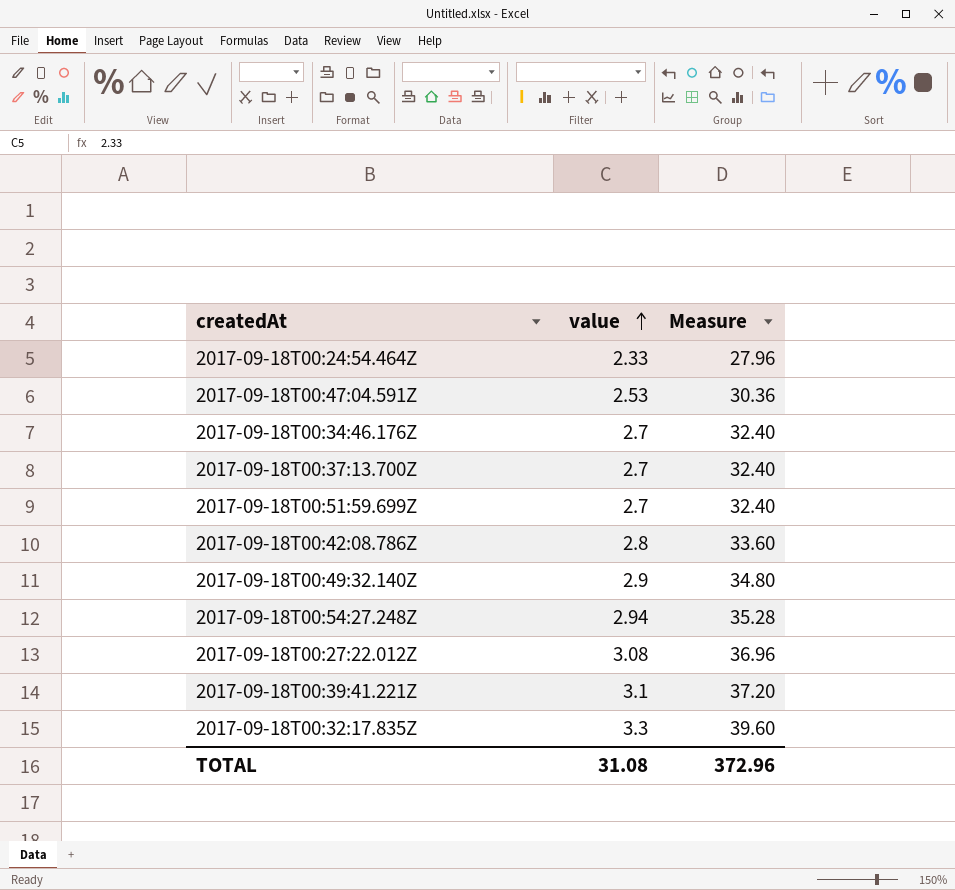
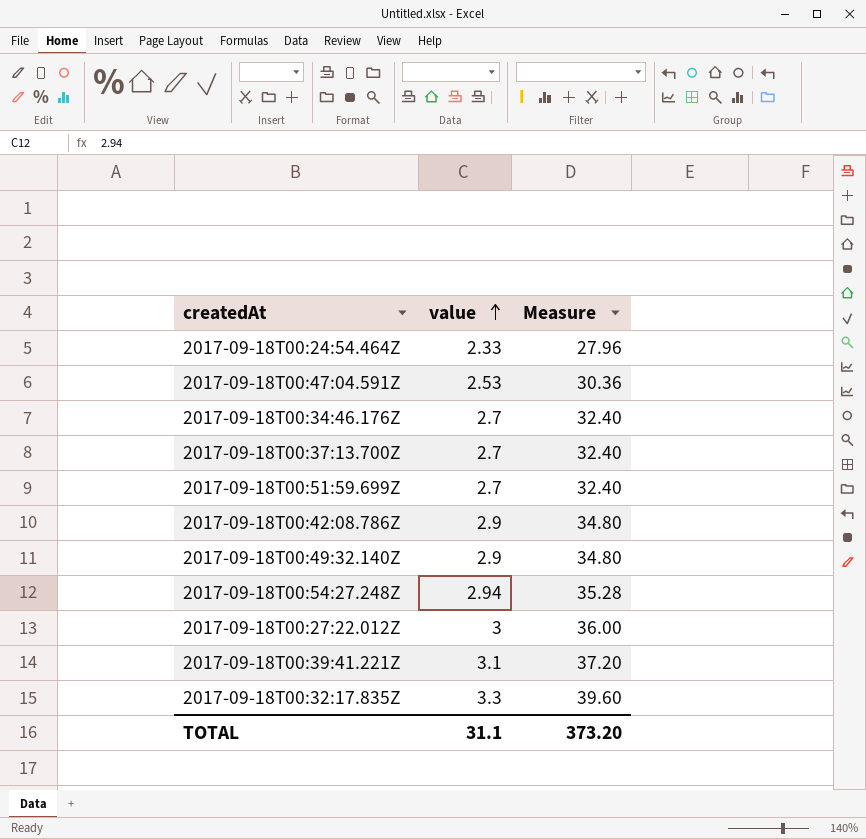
2017-09-18T00:42:08.786Z | value: 2.8 -> 2.9
2017-09-18T00:42:08.786Z | Measure: 33.60 -> 34.80
2017-09-18T00:27:22.012Z | value: 3.08 -> 3
2017-09-18T00:27:22.012Z | Measure: 36.96 -> 36.00
TOTAL | value: 31.08 -> 31.1
TOTAL | Measure: 372.96 -> 373.20

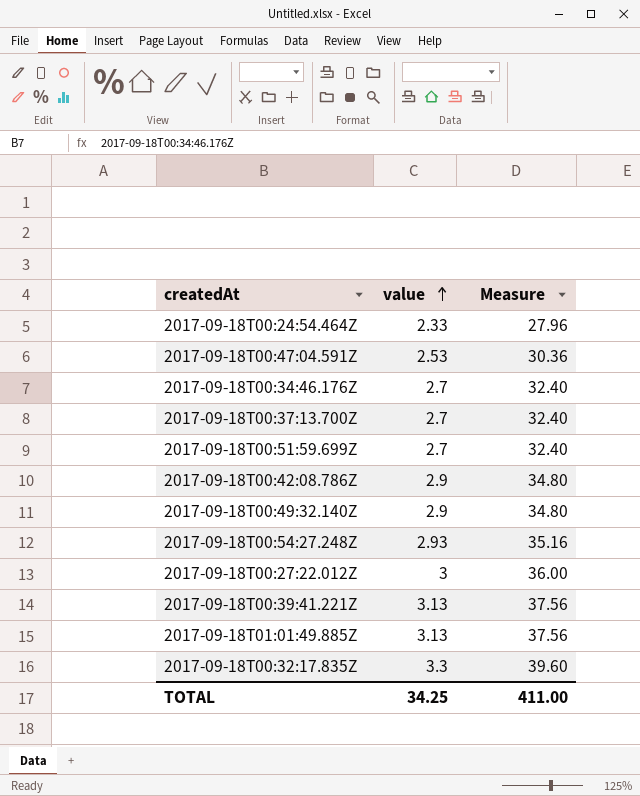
2017-09-18T00:54:27.248Z | value: 2.94 -> 2.93
2017-09-18T00:54:27.248Z | Measure: 35.28 -> 35.16
2017-09-18T00:39:41.221Z | value: 3.1 -> 3.13
2017-09-18T00:39:41.221Z | Measure: 37.20 -> 37.56
row 2017-09-18T01:01:49.885Z: none -> 3.13 | 37.56
TOTAL | value: 31.1 -> 34.25
TOTAL | Measure: 373.20 -> 411.00

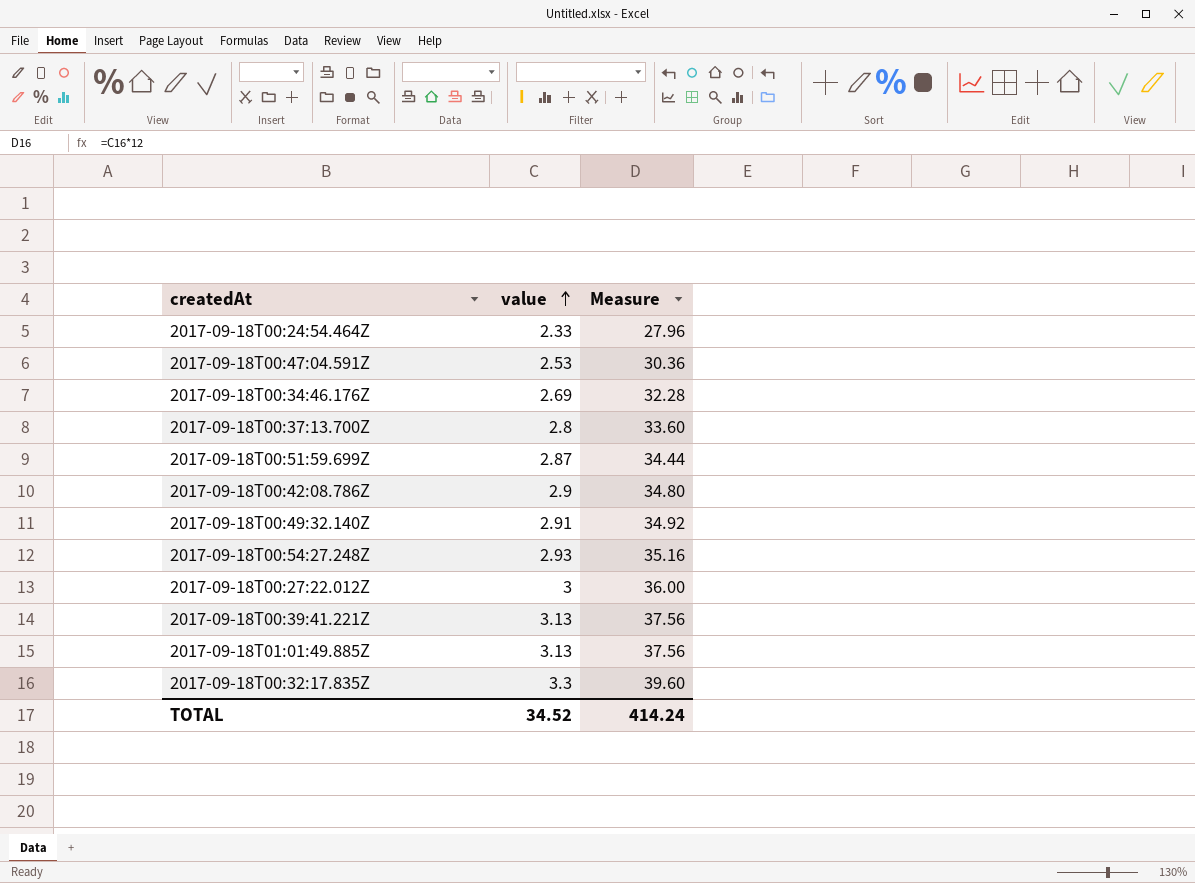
2017-09-18T00:34:46.176Z | value: 2.7 -> 2.69
2017-09-18T00:34:46.176Z | Measure: 32.40 -> 32.28
2017-09-18T00:37:13.700Z | value: 2.7 -> 2.8
2017-09-18T00:37:13.700Z | Measure: 32.40 -> 33.60
2017-09-18T00:51:59.699Z | value: 2.7 -> 2.87
2017-09-18T00:51:59.699Z | Measure: 32.40 -> 34.44
2017-09-18T00:49:32.140Z | value: 2.9 -> 2.91
2017-09-18T00:49:32.140Z | Measure: 34.80 -> 34.92
TOTAL | value: 34.25 -> 34.52
TOTAL | Measure: 411.00 -> 414.24

